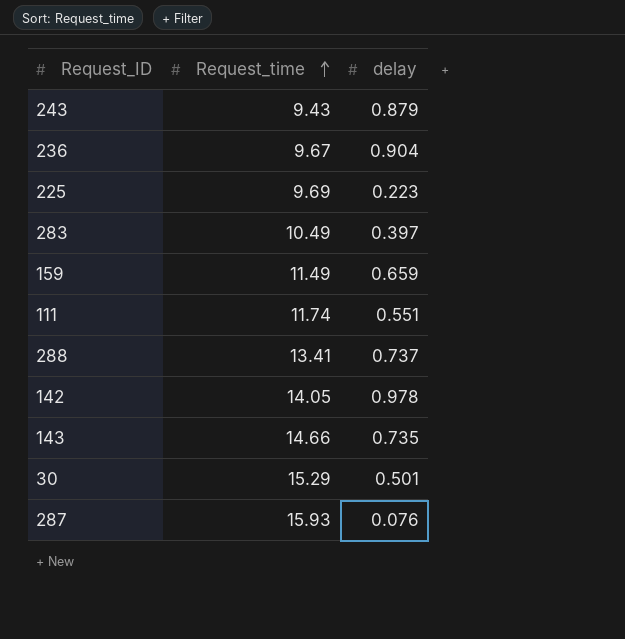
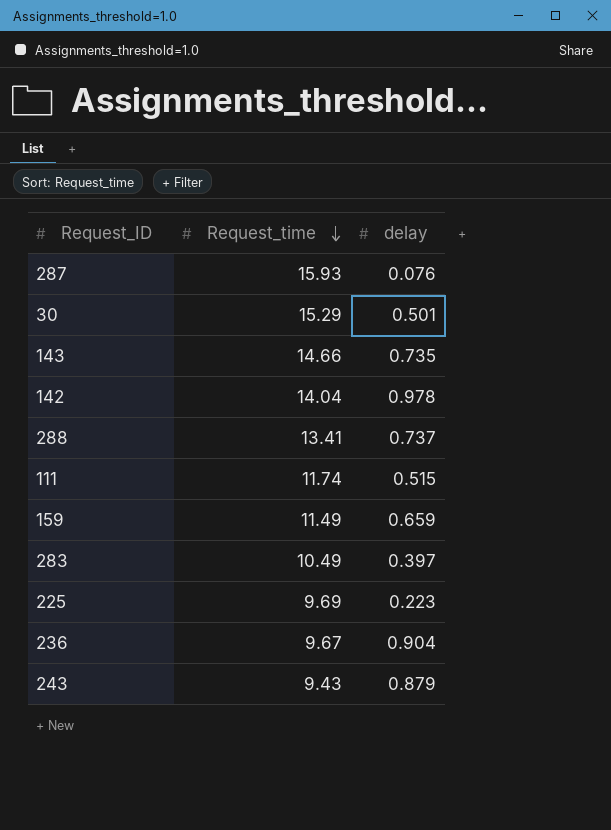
row order: Request_time ascending -> Request_time descending
142 | Request_time: 14.05 -> 14.04
111 | delay: 0.551 -> 0.515

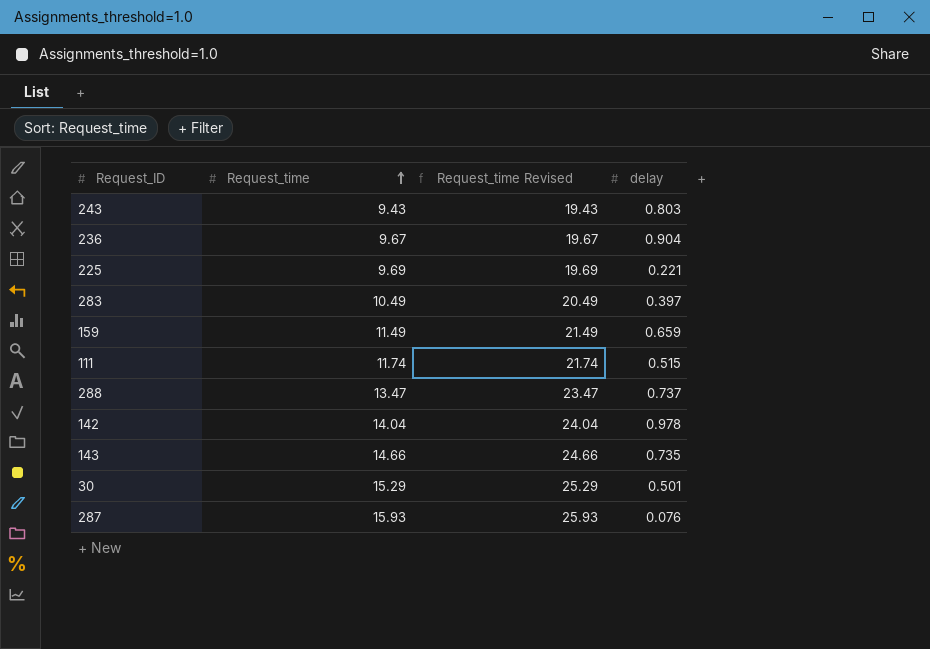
row order: Request_time descending -> Request_time ascending
column Request_time Revised | formula: none -> [Request_time] + 10
243 | delay: 0.879 -> 0.803
225 | delay: 0.223 -> 0.221
288 | Request_time: 13.41 -> 13.47

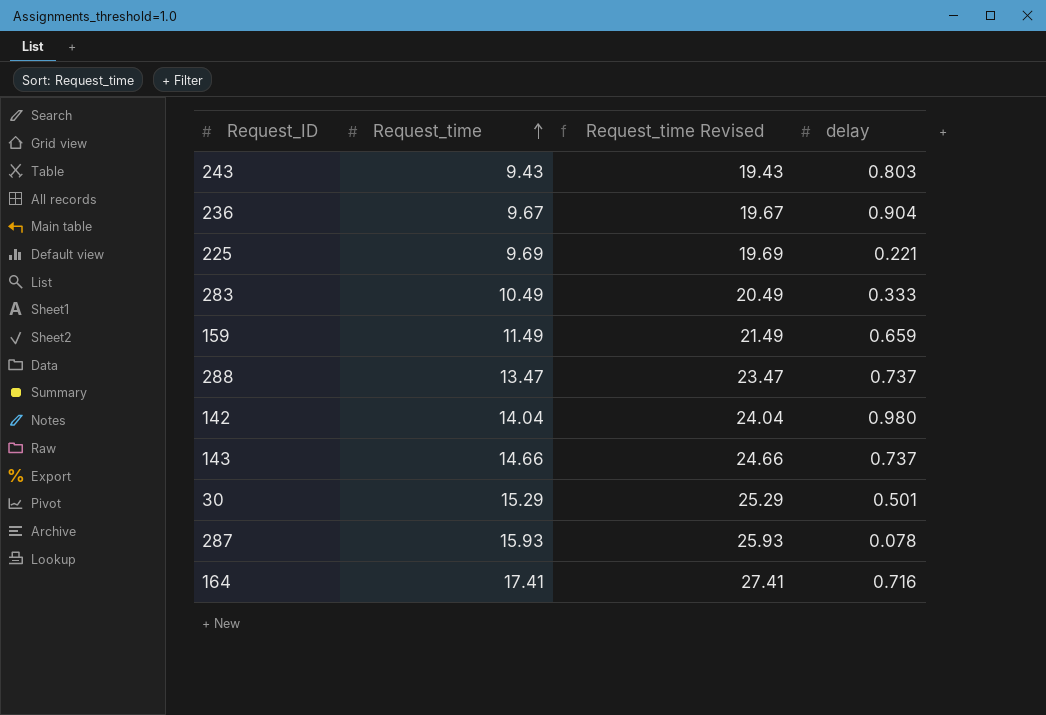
row 111: 11.74 | 21.74 | 0.515 -> none
283 | delay: 0.397 -> 0.333
142 | delay: 0.978 -> 0.980
143 | delay: 0.735 -> 0.737
287 | delay: 0.076 -> 0.078
row 164: none -> 17.41 | 27.41 | 0.716

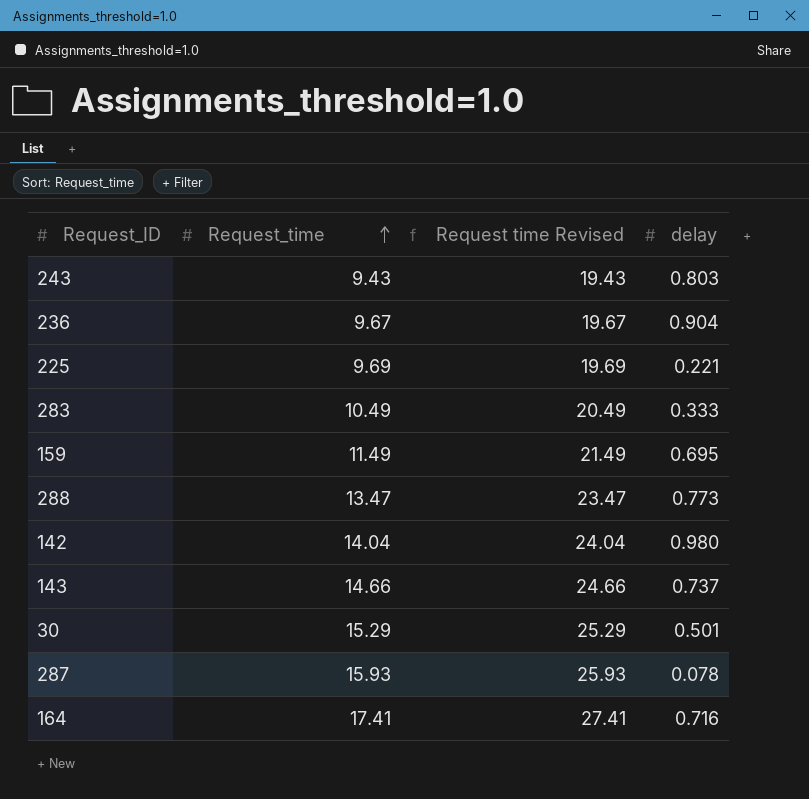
column name: Request_time Revised -> Request time Revised
159 | delay: 0.659 -> 0.695
288 | delay: 0.737 -> 0.773

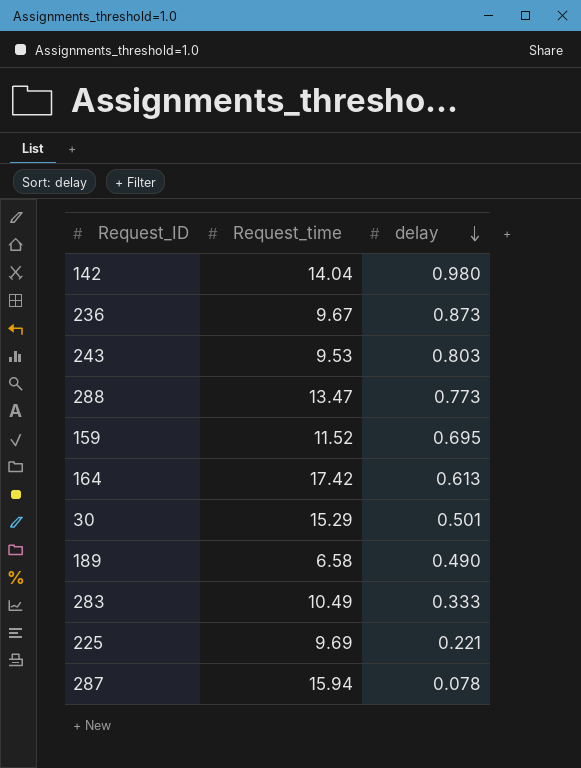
row order: Request_time ascending -> delay descending
column Request time Revised | formula: [Request_time] + 10 -> none
row 143: 14.66 | 24.66 | 0.737 -> none
236 | delay: 0.904 -> 0.873
243 | Request_time: 9.43 -> 9.53
159 | Request_time: 11.49 -> 11.52
164 | Request_time: 17.41 -> 17.42
164 | delay: 0.716 -> 0.613
row 189: none -> 6.58 | 0.490
287 | Request_time: 15.93 -> 15.94

